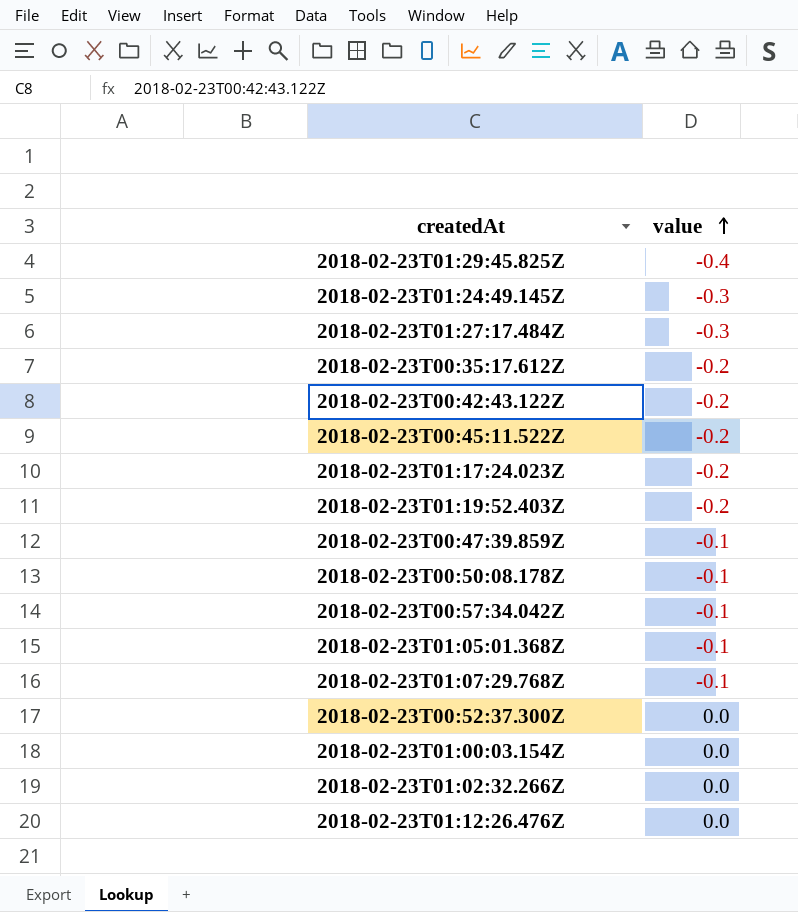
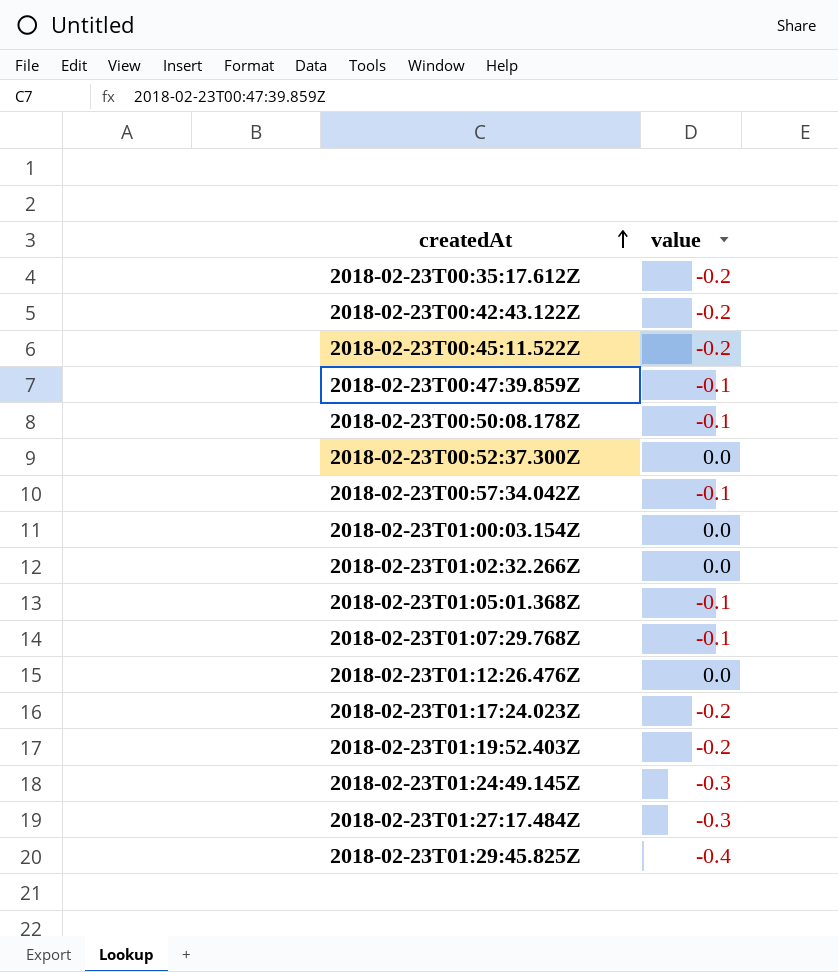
row order: value ascending -> createdAt ascending

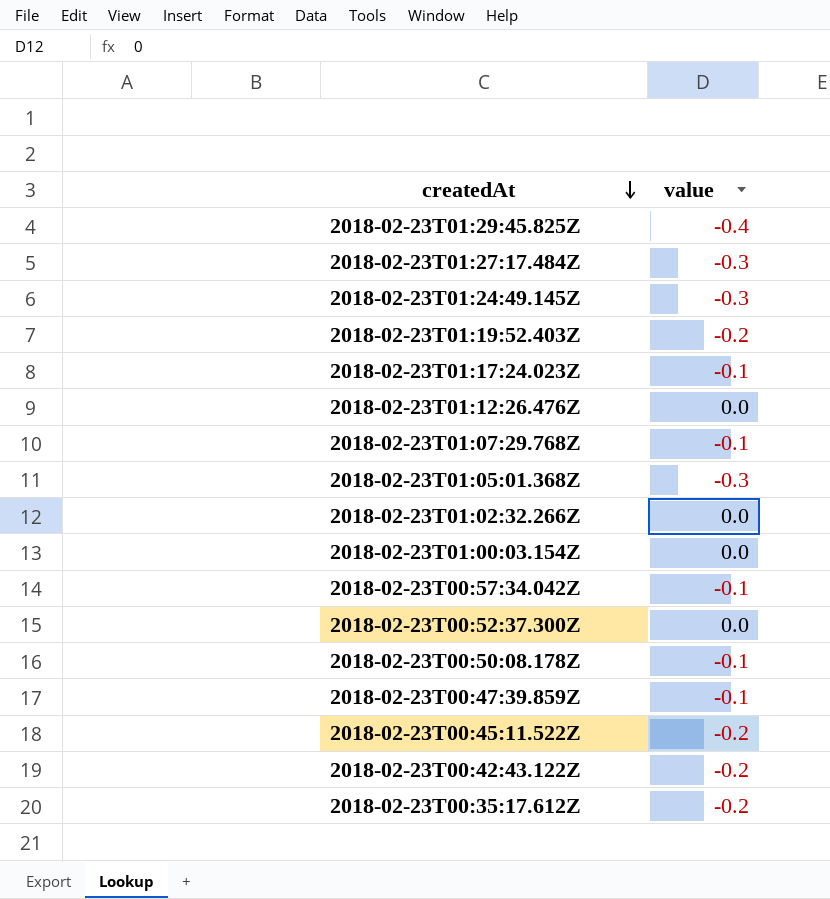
row order: createdAt ascending -> createdAt descending
2018-02-23T01:17:24.023Z | value: -0.2 -> -0.1
2018-02-23T01:05:01.368Z | value: -0.1 -> -0.3

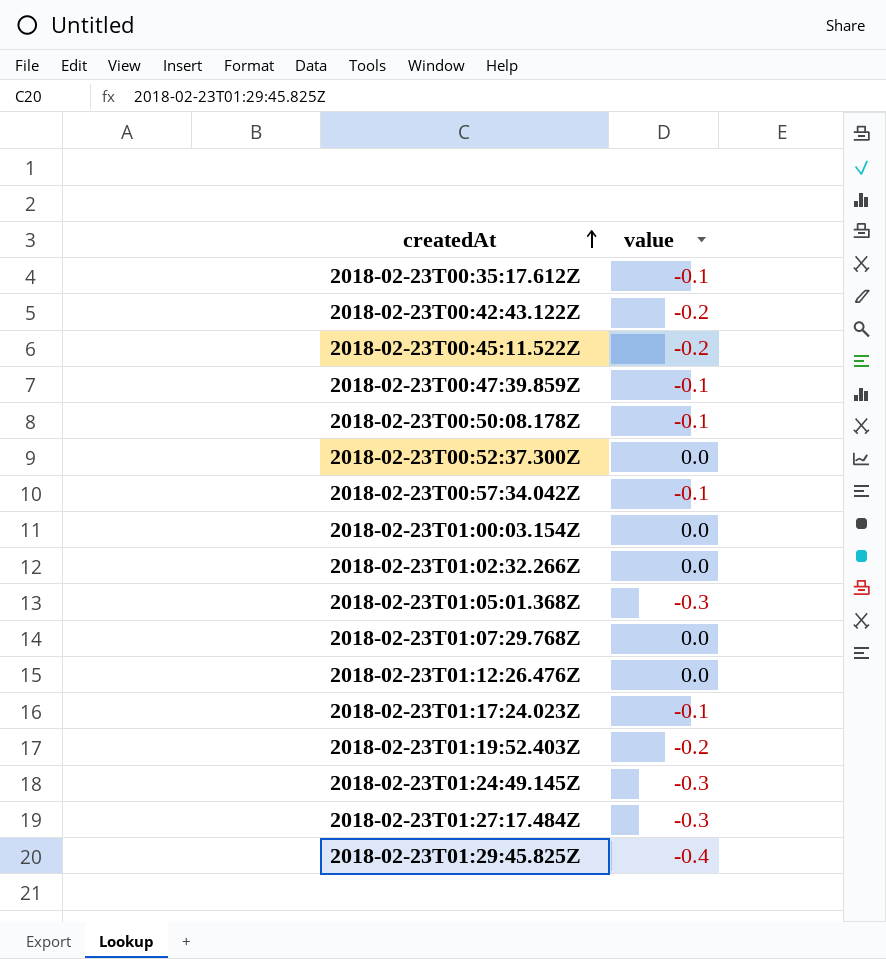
row order: createdAt descending -> createdAt ascending
2018-02-23T00:35:17.612Z | value: -0.2 -> -0.1
2018-02-23T01:07:29.768Z | value: -0.1 -> 0.0

